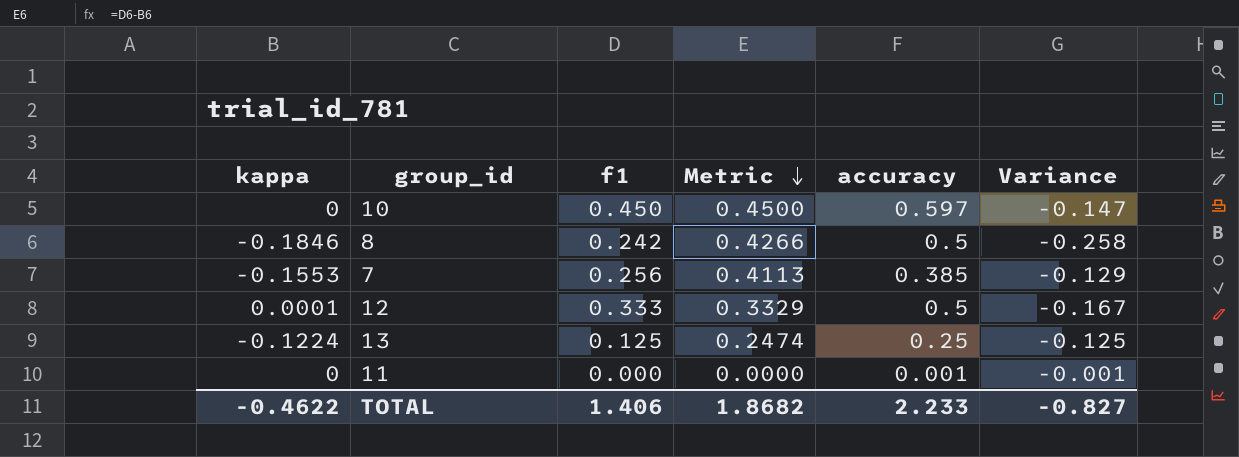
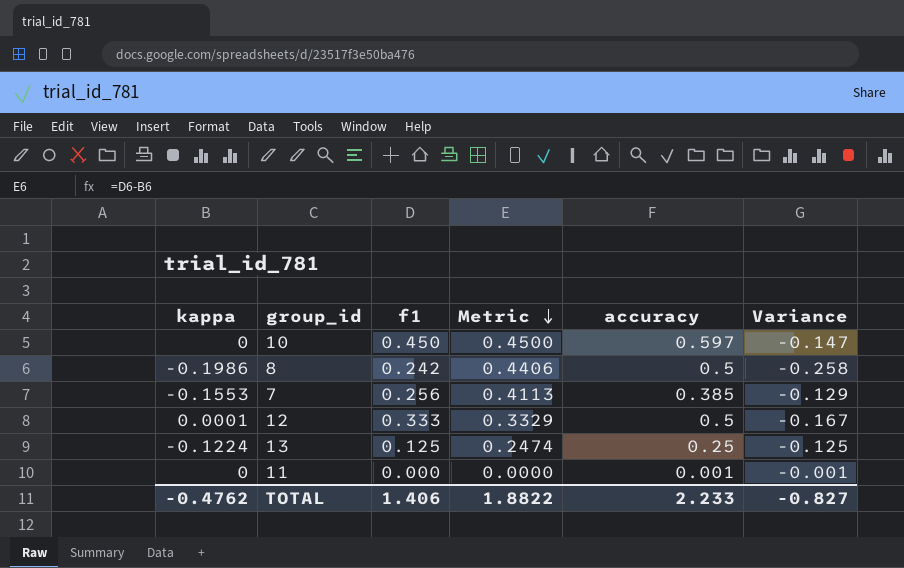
8 | kappa: -0.1846 -> -0.1986
8 | Metric: 0.4266 -> 0.4406
TOTAL | kappa: -0.4622 -> -0.4762
TOTAL | Metric: 1.8682 -> 1.8822

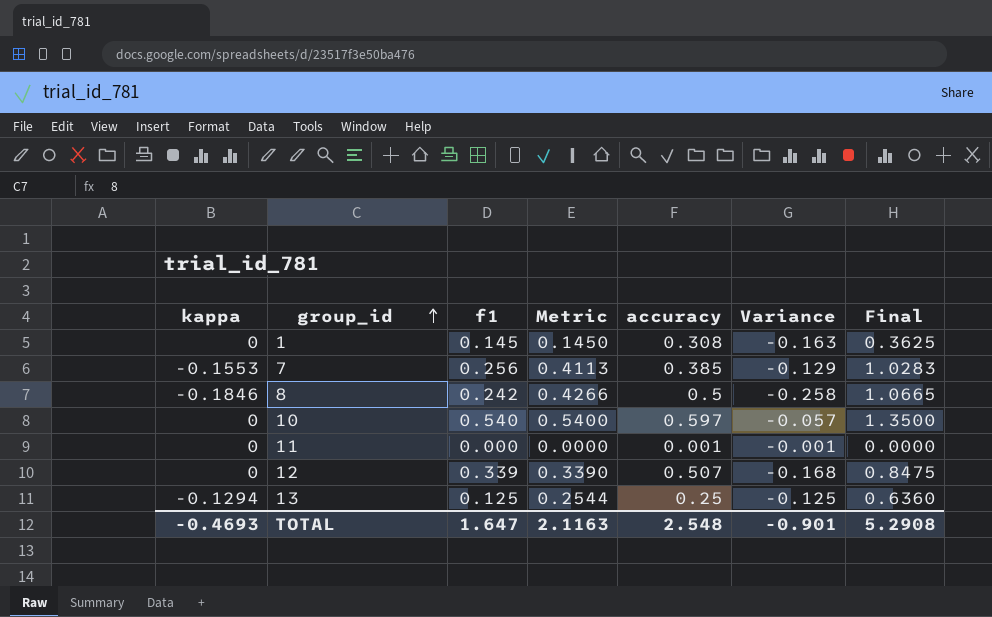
row order: Metric descending -> group_id ascending
column Final | formula: none -> [Metric] * 2.5
row 1: none -> 0 | 0.145 | 0.1450 | 0.308 | -0.163 | 0.3625
8 | kappa: -0.1986 -> -0.1846
8 | Metric: 0.4406 -> 0.4266
10 | f1: 0.450 -> 0.540
10 | Metric: 0.4500 -> 0.5400
10 | Variance: -0.147 -> -0.057
12 | kappa: 0.0001 -> 0
12 | f1: 0.333 -> 0.339
12 | Metric: 0.3329 -> 0.3390
12 | accuracy: 0.5 -> 0.507
12 | Variance: -0.167 -> -0.168
13 | kappa: -0.1224 -> -0.1294
13 | Metric: 0.2474 -> 0.2544
TOTAL | kappa: -0.4762 -> -0.4693
TOTAL | f1: 1.406 -> 1.647
TOTAL | Metric: 1.8822 -> 2.1163
TOTAL | accuracy: 2.233 -> 2.548
TOTAL | Variance: -0.827 -> -0.901

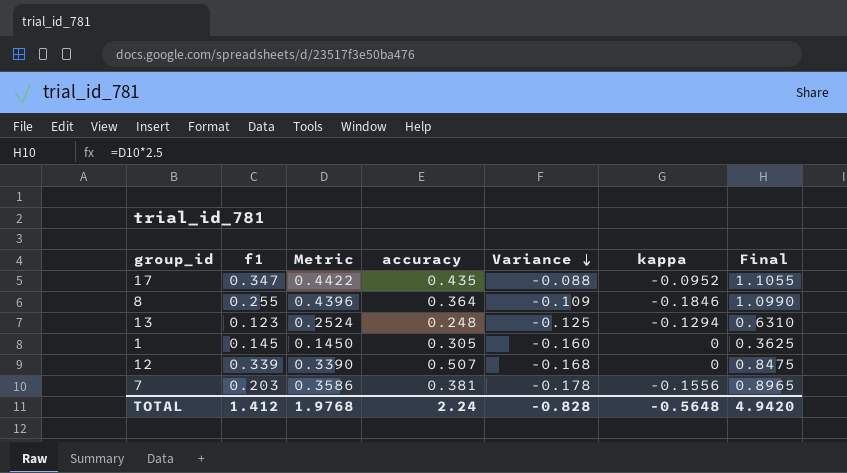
row order: group_id ascending -> Variance descending
column kappa | position: 1 -> 6
row 10: 0 | 0.540 | 0.5400 | 0.597 | -0.057 | 1.3500 -> none
row 11: 0 | 0.000 | 0.0000 | 0.001 | -0.001 | 0.0000 -> none
row 17: none -> 0.347 | 0.4422 | 0.435 | -0.088 | -0.0952 | 1.1055
8 | f1: 0.242 -> 0.255
8 | Metric: 0.4266 -> 0.4396
8 | accuracy: 0.5 -> 0.364
8 | Variance: -0.258 -> -0.109
8 | Final: 1.0665 -> 1.0990
13 | f1: 0.125 -> 0.123
13 | Metric: 0.2544 -> 0.2524
13 | accuracy: 0.25 -> 0.248
13 | Final: 0.6360 -> 0.6310
1 | accuracy: 0.308 -> 0.305
1 | Variance: -0.163 -> -0.160
7 | f1: 0.256 -> 0.203
7 | Metric: 0.4113 -> 0.3586
7 | accuracy: 0.385 -> 0.381
7 | Variance: -0.129 -> -0.178
7 | kappa: -0.1553 -> -0.1556
7 | Final: 1.0283 -> 0.8965
TOTAL | f1: 1.647 -> 1.412
TOTAL | Metric: 2.1163 -> 1.9768
TOTAL | accuracy: 2.548 -> 2.24
TOTAL | Variance: -0.901 -> -0.828
TOTAL | kappa: -0.4693 -> -0.5648
TOTAL | Final: 5.2908 -> 4.9420

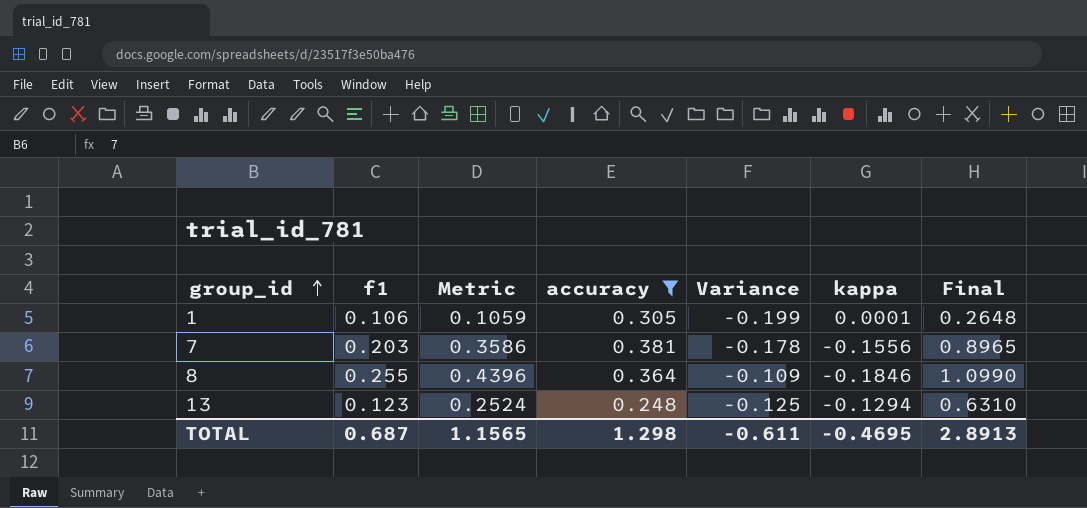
filter: none -> accuracy <= 0.381
row order: Variance descending -> group_id ascending
1 | f1: 0.145 -> 0.106
1 | Metric: 0.1450 -> 0.1059
1 | Variance: -0.160 -> -0.199
1 | kappa: 0 -> 0.0001
1 | Final: 0.3625 -> 0.2648
TOTAL | f1: 1.412 -> 0.687
TOTAL | Metric: 1.9768 -> 1.1565
TOTAL | accuracy: 2.24 -> 1.298
TOTAL | Variance: -0.828 -> -0.611
TOTAL | kappa: -0.5648 -> -0.4695
TOTAL | Final: 4.9420 -> 2.8913

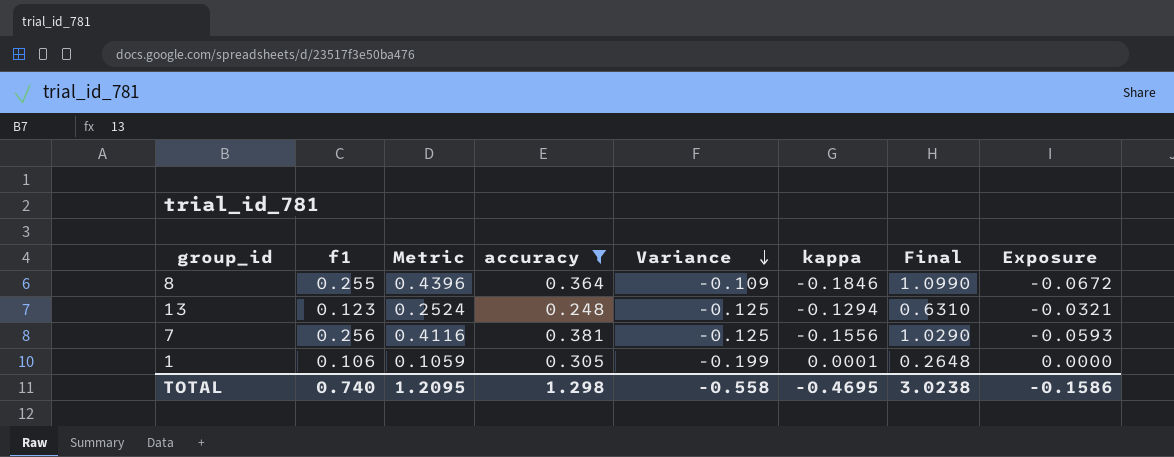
row order: group_id ascending -> Variance descending
column Exposure | formula: none -> [accuracy] * [kappa]
7 | f1: 0.203 -> 0.256
7 | Metric: 0.3586 -> 0.4116
7 | Variance: -0.178 -> -0.125
7 | Final: 0.8965 -> 1.0290
TOTAL | f1: 0.687 -> 0.740
TOTAL | Metric: 1.1565 -> 1.2095
TOTAL | Variance: -0.611 -> -0.558
TOTAL | Final: 2.8913 -> 3.0238

